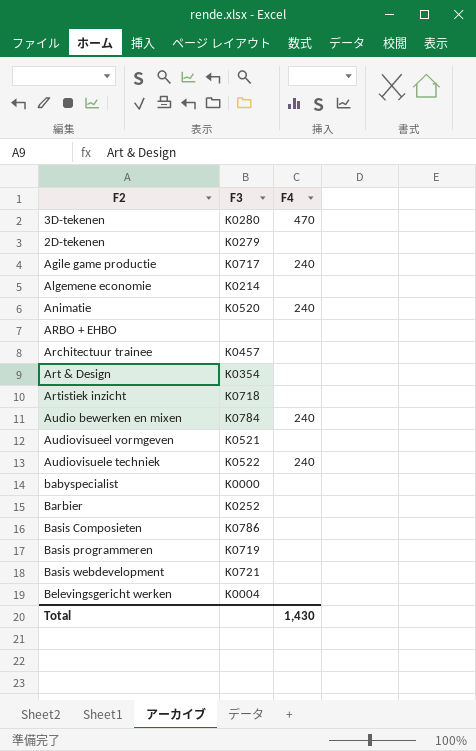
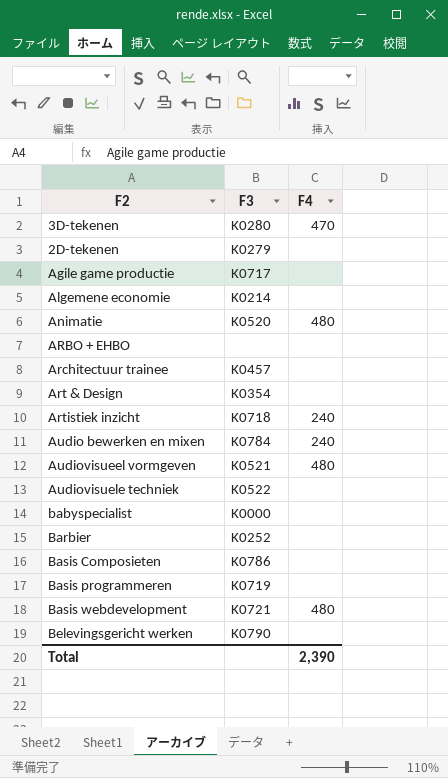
Agile game productie | F4: 240 -> none
Animatie | F4: 240 -> 480
Artistiek inzicht | F4: none -> 240
Audiovisueel vormgeven | F4: none -> 480
Audiovisuele techniek | F4: 240 -> none
Basis webdevelopment | F4: none -> 480
Belevingsgericht werken | F3: K0004 -> K0790
Total | F4: 1,430 -> 2,390

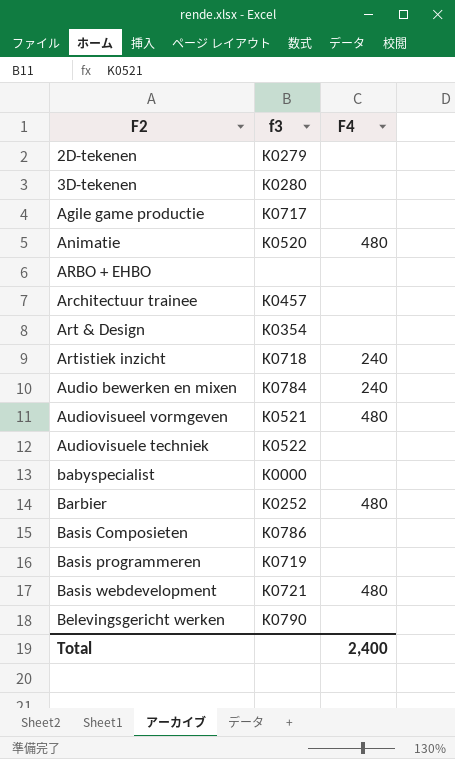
row order: none -> F2 ascending
column name: F3 -> f3
row Algemene economie: K0214 | none -> none
3D-tekenen | F4: 470 -> none
Barbier | F4: none -> 480
Total | F4: 2,390 -> 2,400

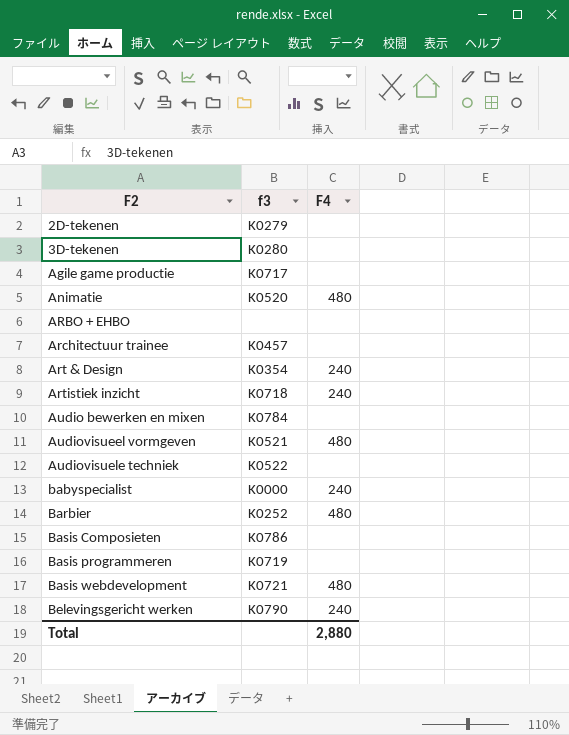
Art & Design | F4: none -> 240
Audio bewerken en mixen | F4: 240 -> none
babyspecialist | F4: none -> 240
Belevingsgericht werken | F4: none -> 240
Total | F4: 2,400 -> 2,880

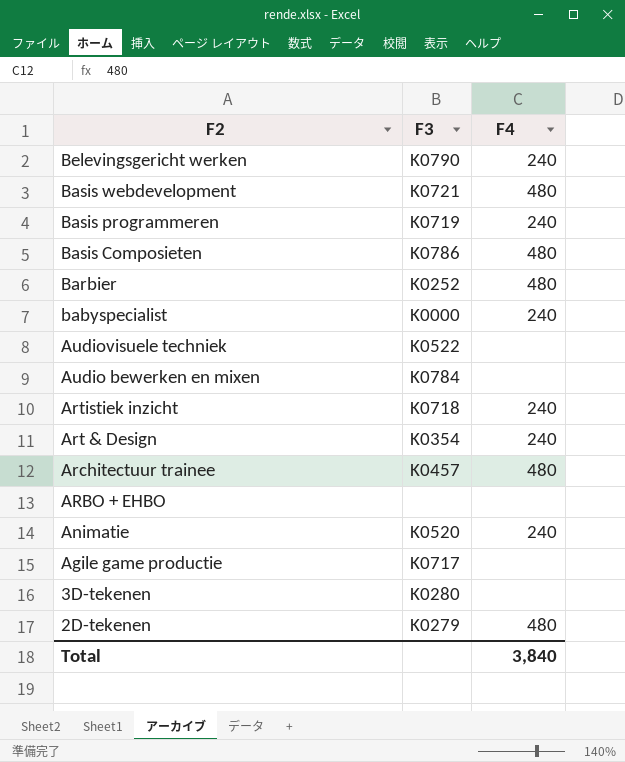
row order: F2 ascending -> F2 descending
column name: f3 -> F3
row Audiovisueel vormgeven: K0521 | 480 -> none
Basis programmeren | F4: none -> 240
Basis Composieten | F4: none -> 480
Architectuur trainee | F4: none -> 480
Animatie | F4: 480 -> 240
2D-tekenen | F4: none -> 480
Total | F4: 2,880 -> 3,840

